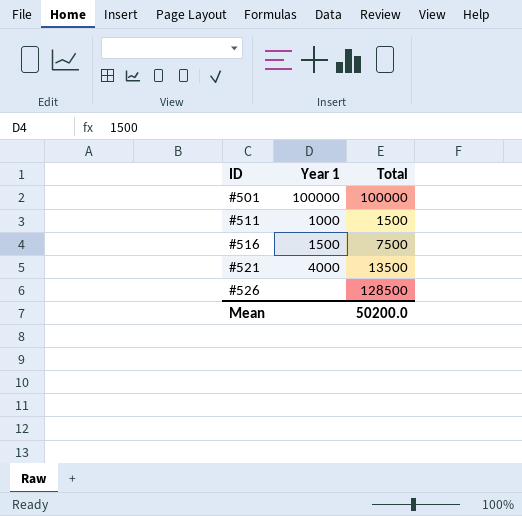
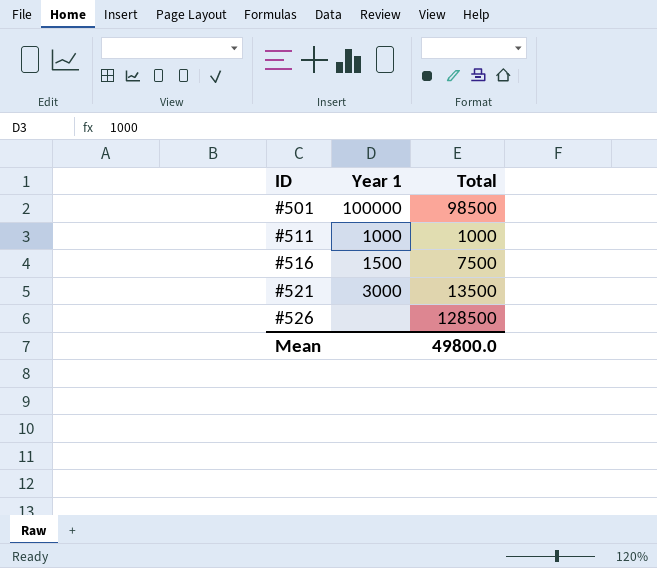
#501 | Total: 100000 -> 98500
#511 | Total: 1500 -> 1000
#521 | Year 1: 4000 -> 3000
Mean | Total: 50200.0 -> 49800.0

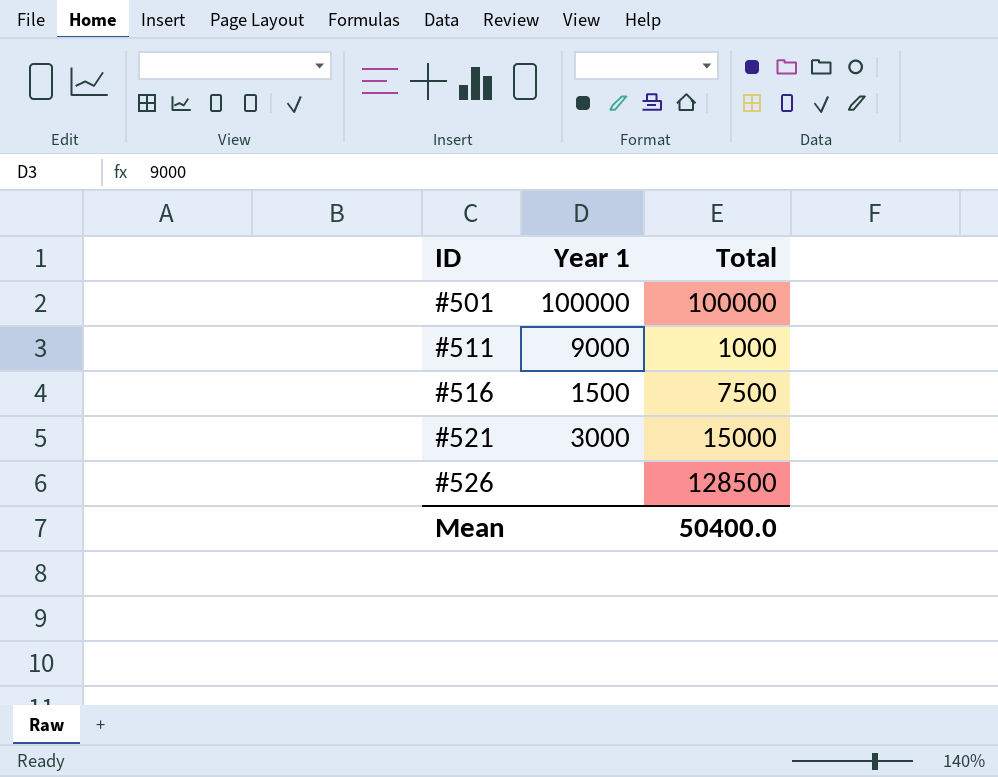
#501 | Total: 98500 -> 100000
#511 | Year 1: 1000 -> 9000
#521 | Total: 13500 -> 15000
Mean | Total: 49800.0 -> 50400.0

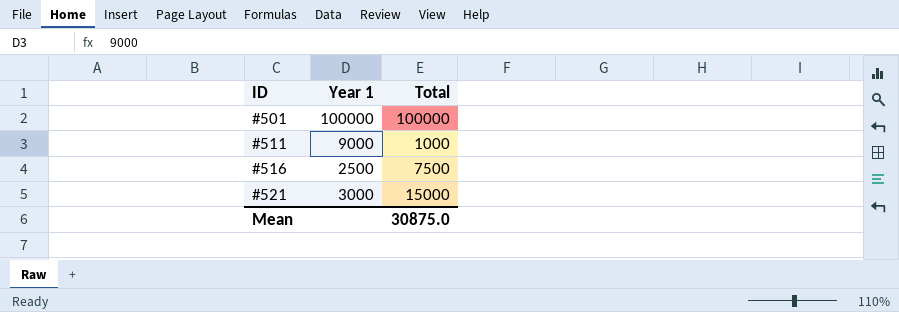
row #526: none | 128500 -> none
#516 | Year 1: 1500 -> 2500
Mean | Total: 50400.0 -> 30875.0

